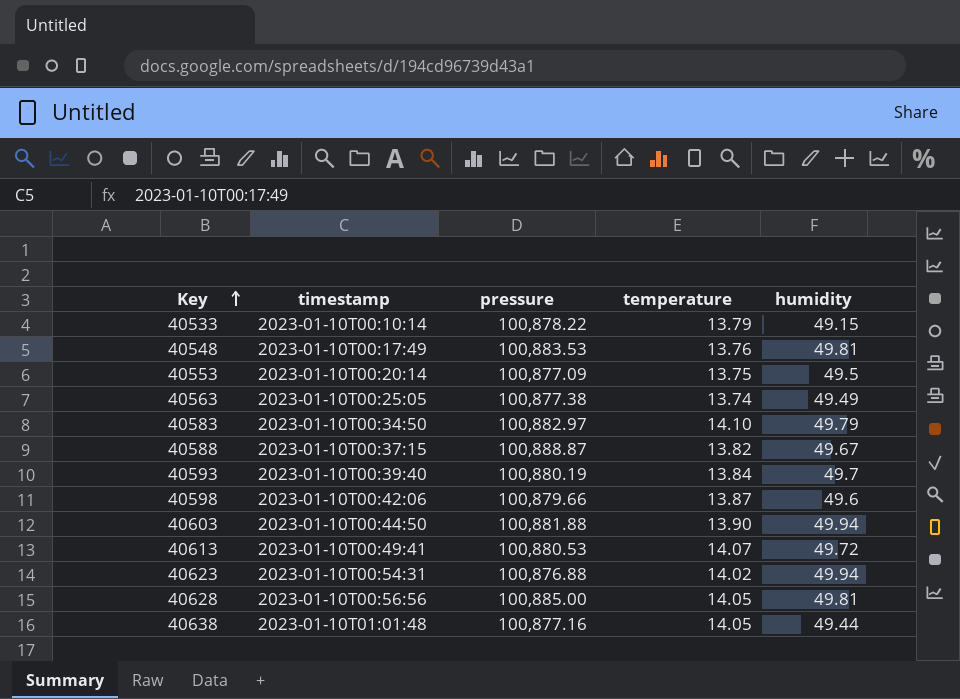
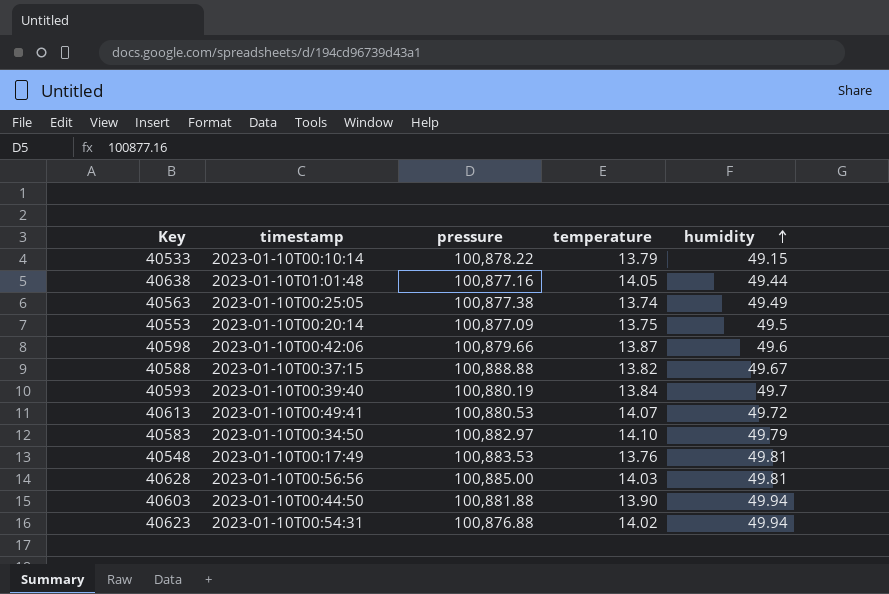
row order: Key ascending -> humidity ascending
40588 | pressure: 100,888.87 -> 100,888.88
40628 | temperature: 14.05 -> 14.03

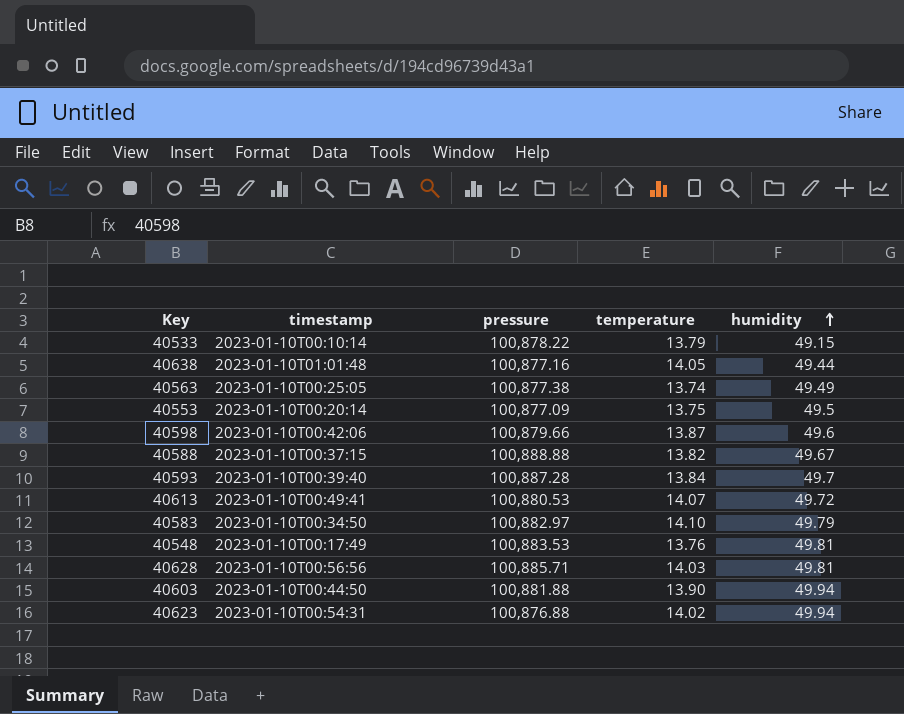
40593 | pressure: 100,880.19 -> 100,887.28
40628 | pressure: 100,885.00 -> 100,885.71

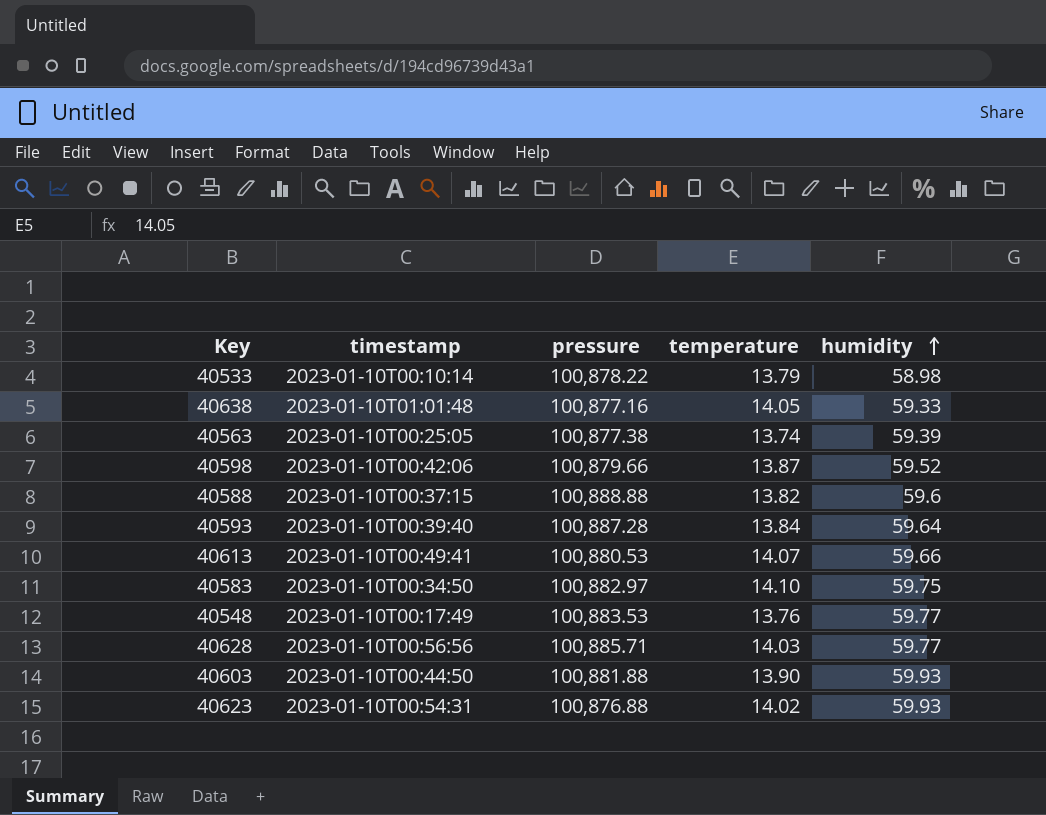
row 40553: 2023-01-10T00:20:14 | 100,877.09 | 13.75 | 49.5 -> none
40533 | humidity: 49.15 -> 58.98
40638 | humidity: 49.44 -> 59.33
40563 | humidity: 49.49 -> 59.39
40598 | humidity: 49.6 -> 59.52
40588 | humidity: 49.67 -> 59.6
40593 | humidity: 49.7 -> 59.64
40613 | humidity: 49.72 -> 59.66
40583 | humidity: 49.79 -> 59.75
40548 | humidity: 49.81 -> 59.77
40628 | humidity: 49.81 -> 59.77
40603 | humidity: 49.94 -> 59.93
40623 | humidity: 49.94 -> 59.93

